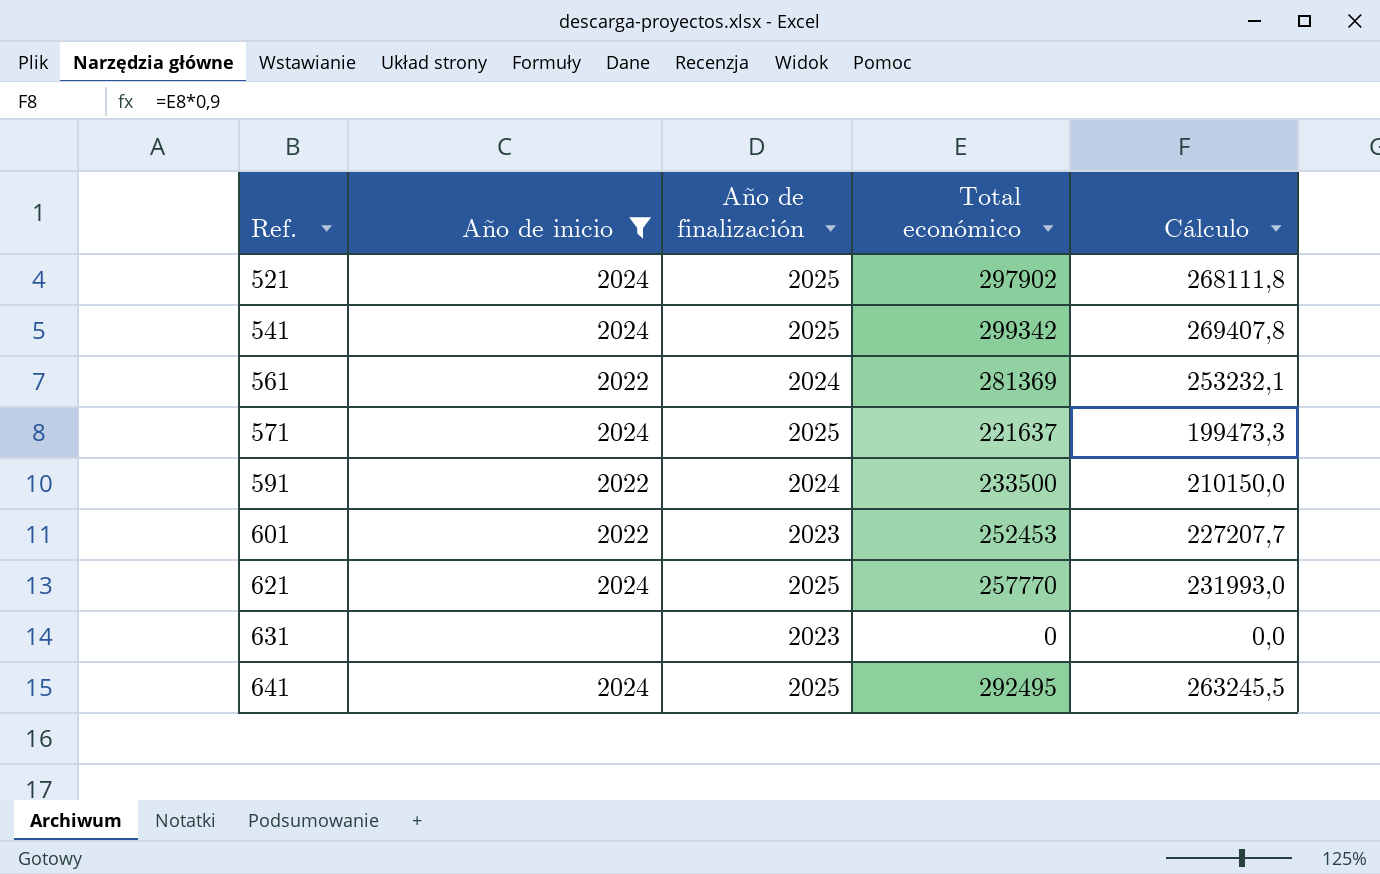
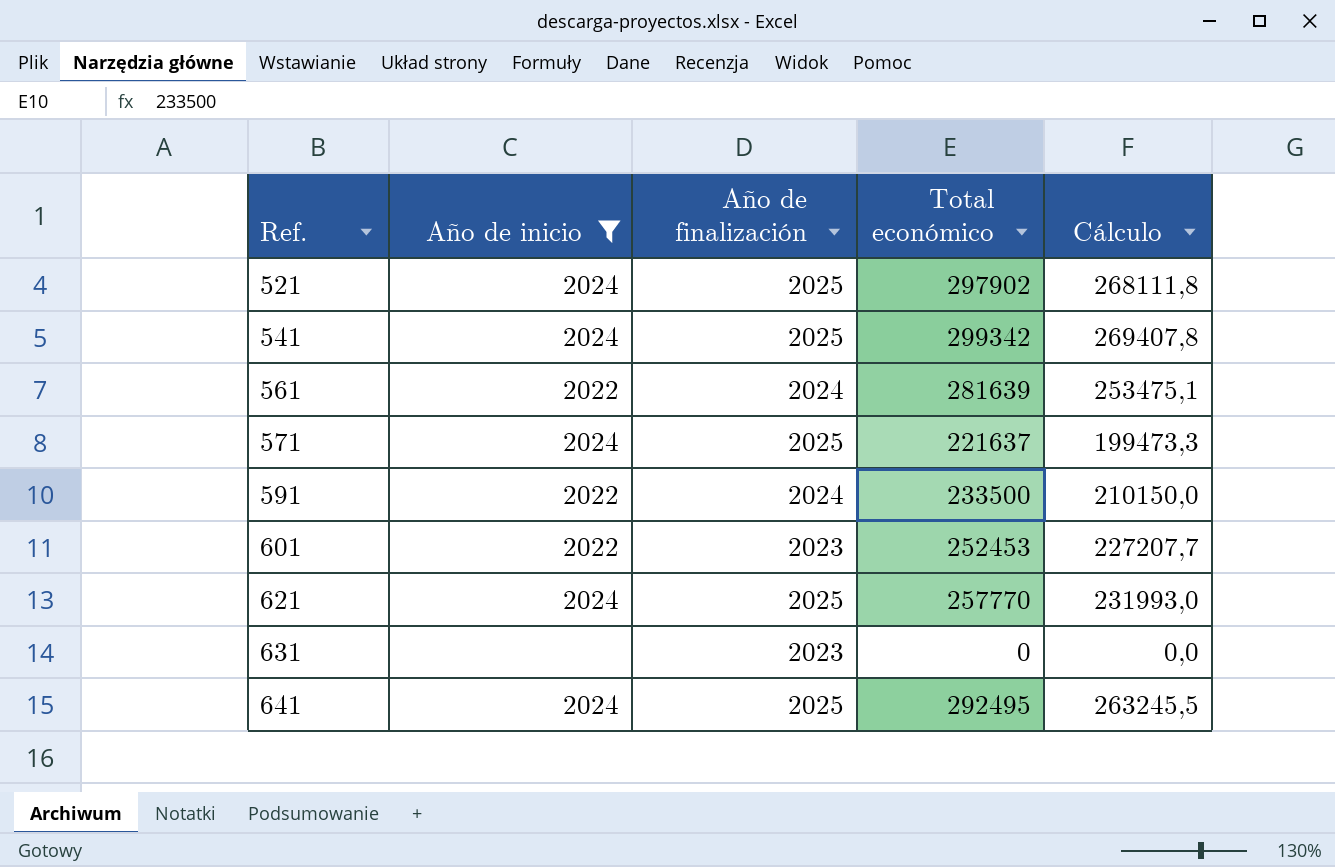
561 | Total económico: 281369 -> 281639
561 | Cálculo: 253232,1 -> 253475,1

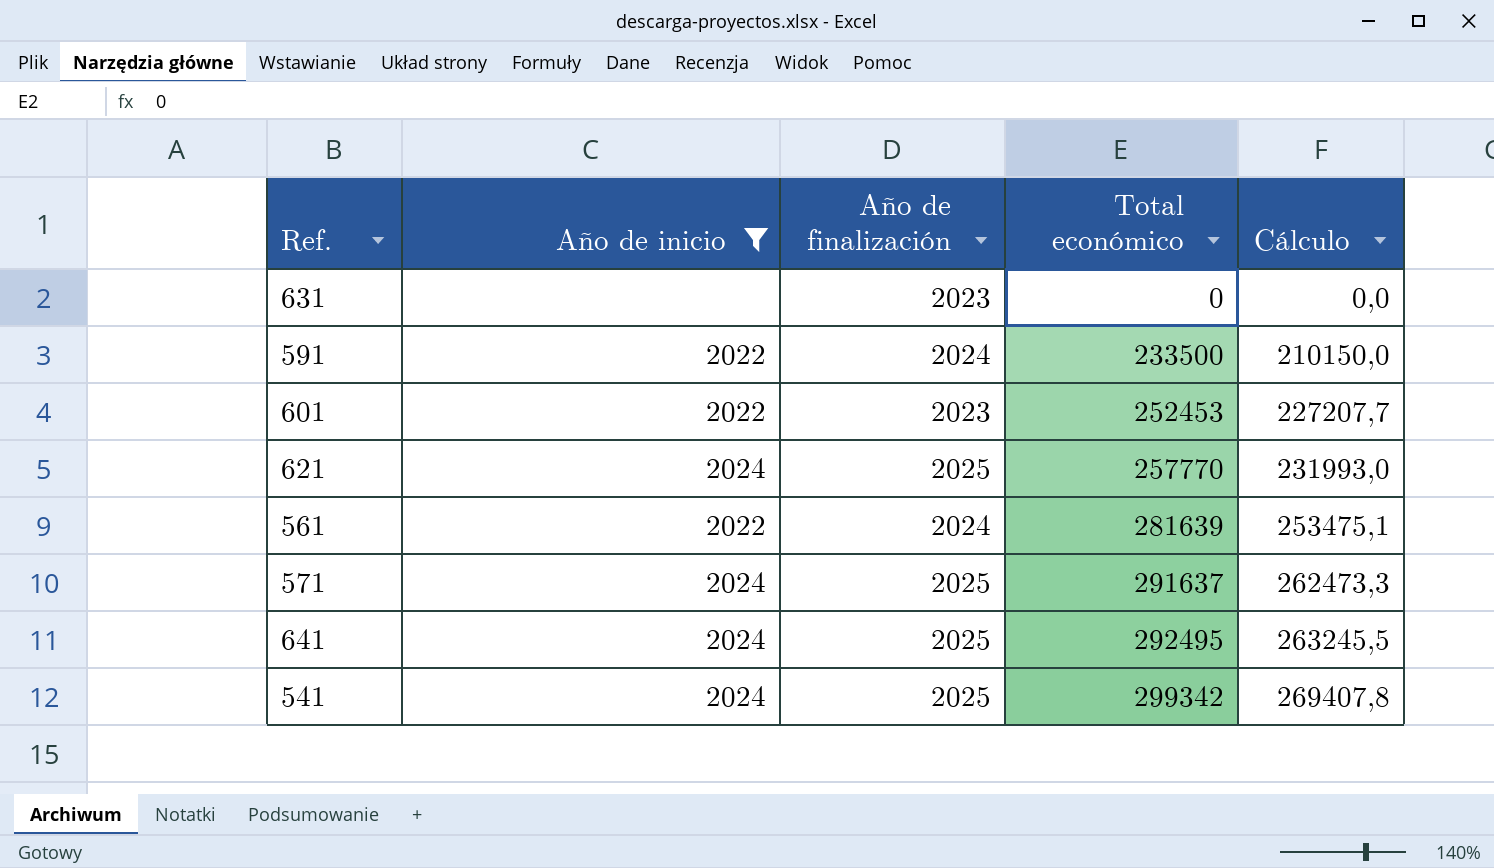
row order: Ref. ascending -> Total económico ascending
row 521: 2024 | 2025 | 297902 | 268111,8 -> none
571 | Total económico: 221637 -> 291637
571 | Cálculo: 199473,3 -> 262473,3

